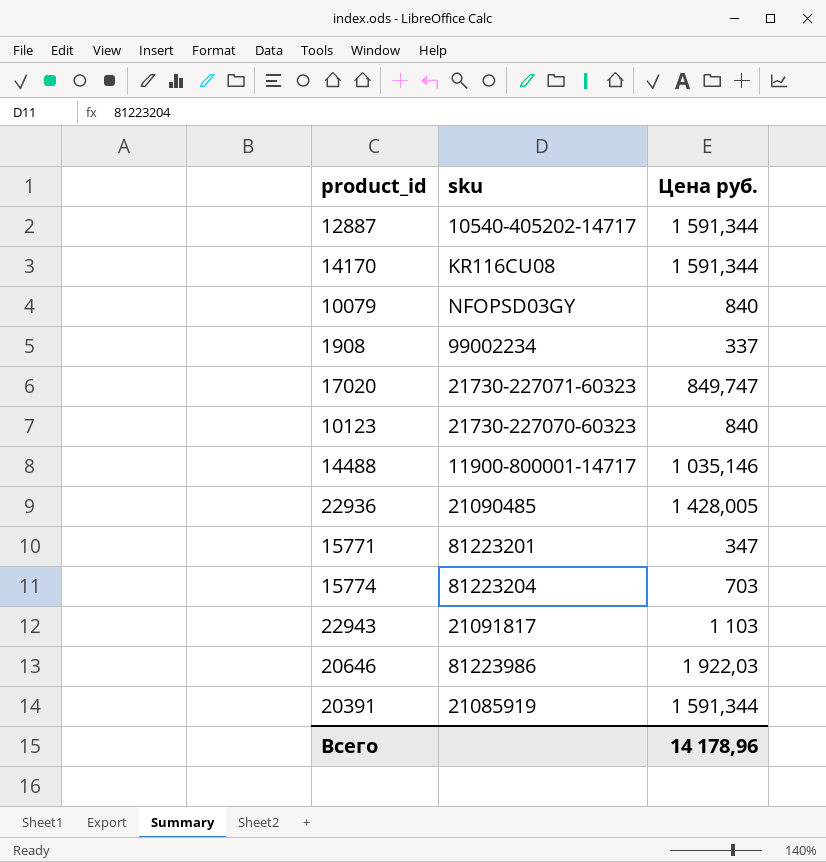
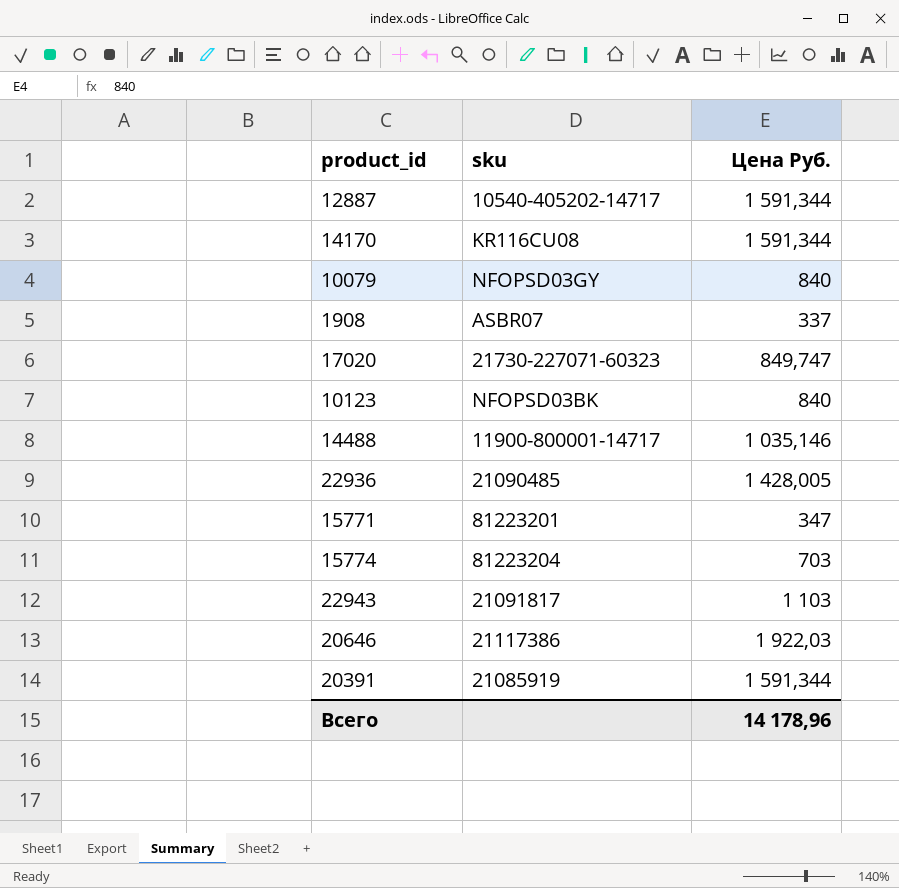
column name: Цена руб. -> Цена Руб.
1908 | sku: 99002234 -> ASBR07
10123 | sku: 21730-227070-60323 -> NFOPSD03BK
20646 | sku: 81223986 -> 21117386

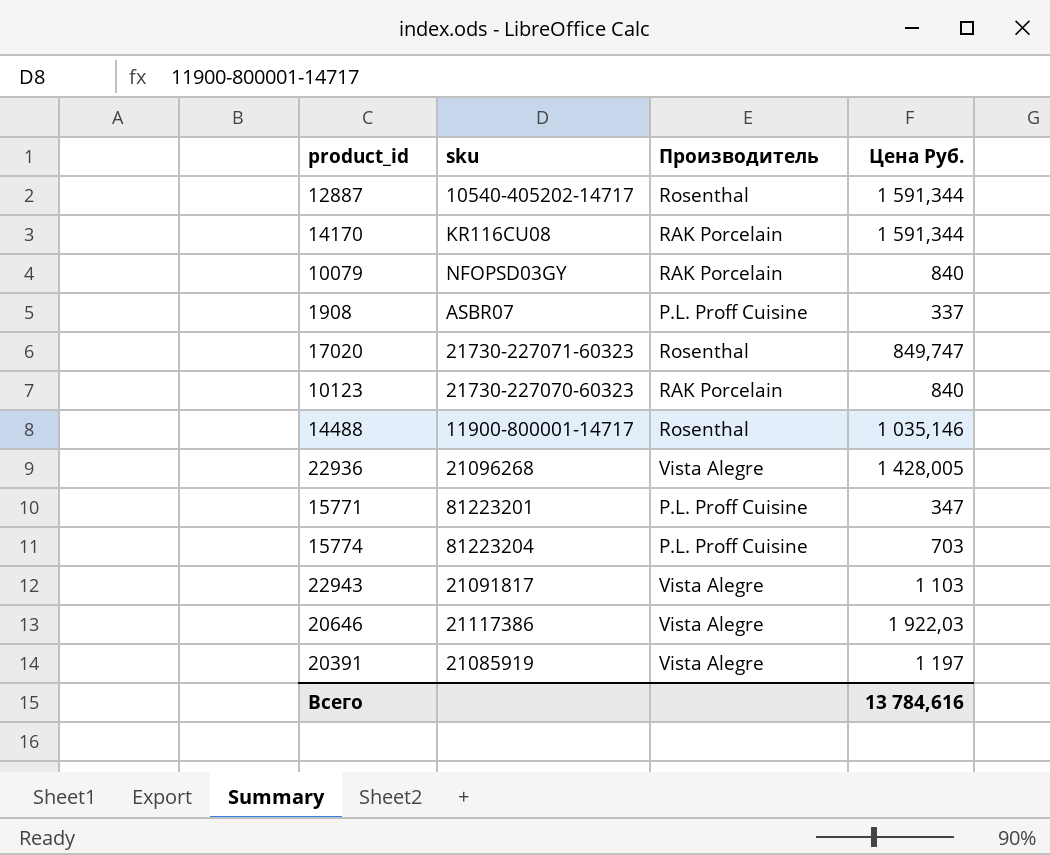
column Производитель | position: none -> 3
10123 | sku: NFOPSD03BK -> 21730-227070-60323
22936 | sku: 21090485 -> 21096268
20391 | Цена Руб.: 1 591,344 -> 1 197
Всего | Цена Руб.: 14 178,96 -> 13 784,616

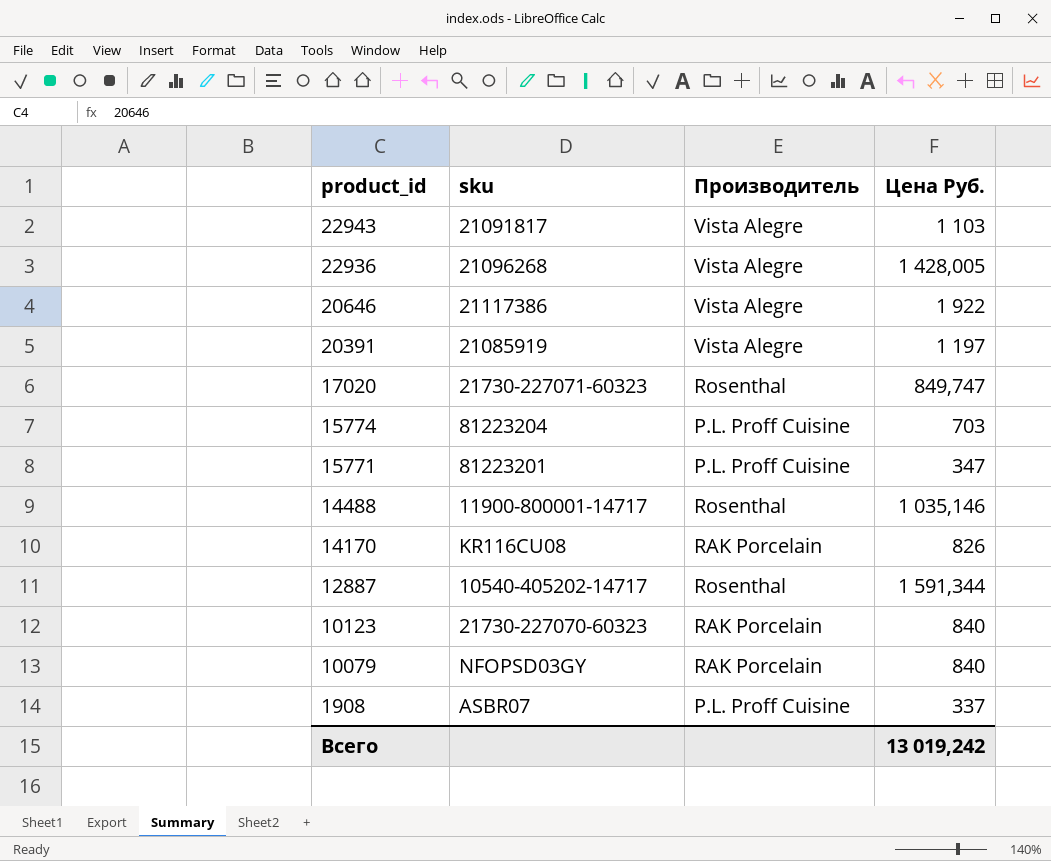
row order: none -> product_id descending
20646 | Цена Руб.: 1 922,03 -> 1 922
14170 | Цена Руб.: 1 591,344 -> 826
Всего | Цена Руб.: 13 784,616 -> 13 019,242

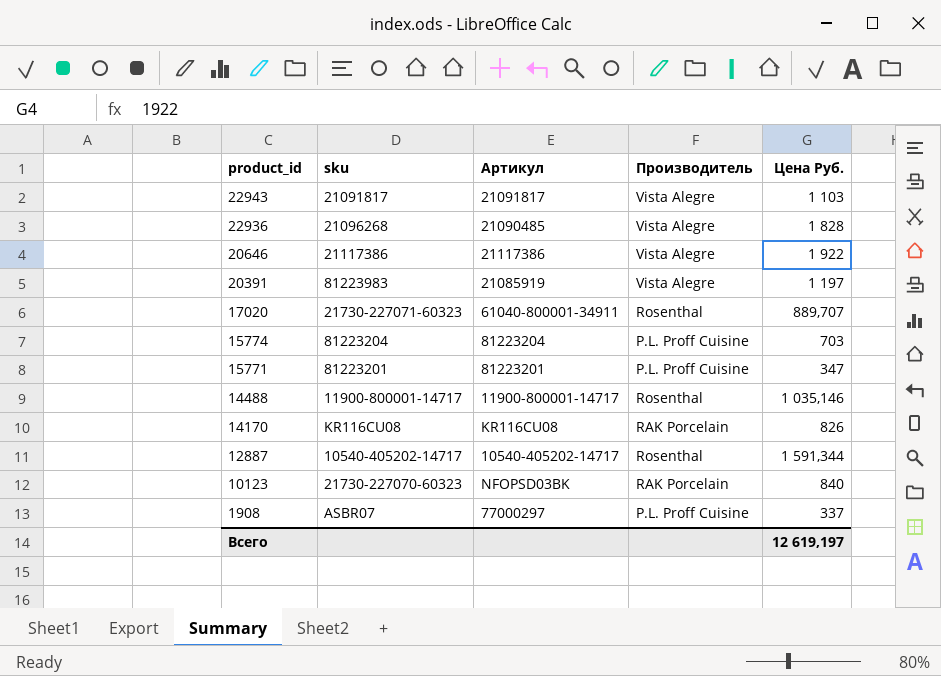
column Артикул | position: none -> 3
row 10079: NFOPSD03GY | RAK Porcelain | 840 -> none
22936 | Цена Руб.: 1 428,005 -> 1 828
20391 | sku: 21085919 -> 81223983
17020 | Цена Руб.: 849,747 -> 889,707
Всего | Цена Руб.: 13 019,242 -> 12 619,197

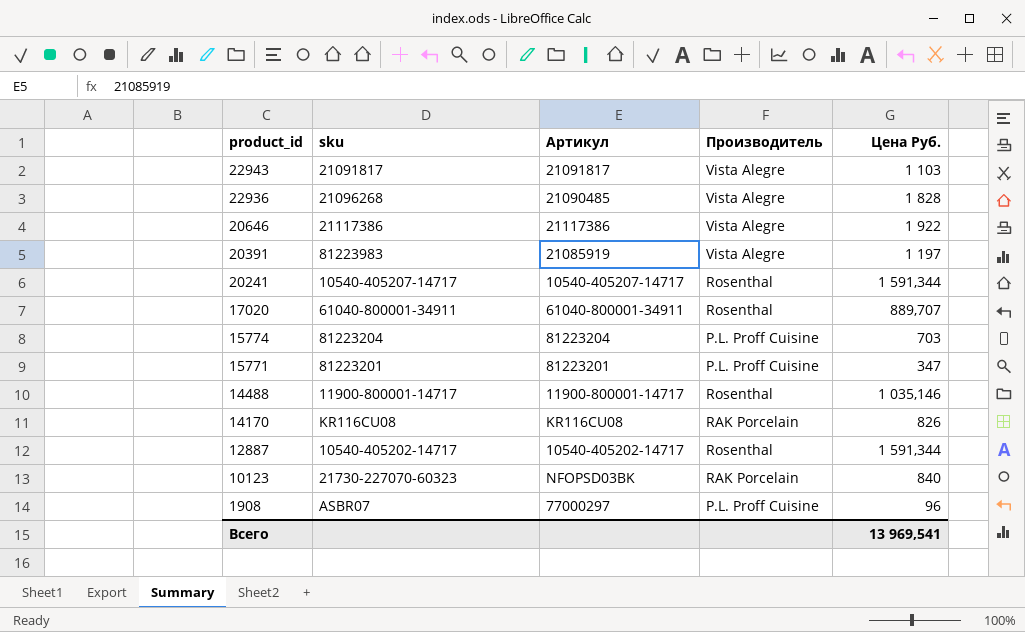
row 20241: none -> 10540-405207-14717 | 10540-405207-14717 | Rosenthal | 1 591,344
17020 | sku: 21730-227071-60323 -> 61040-800001-34911
1908 | Цена Руб.: 337 -> 96
Всего | Цена Руб.: 12 619,197 -> 13 969,541

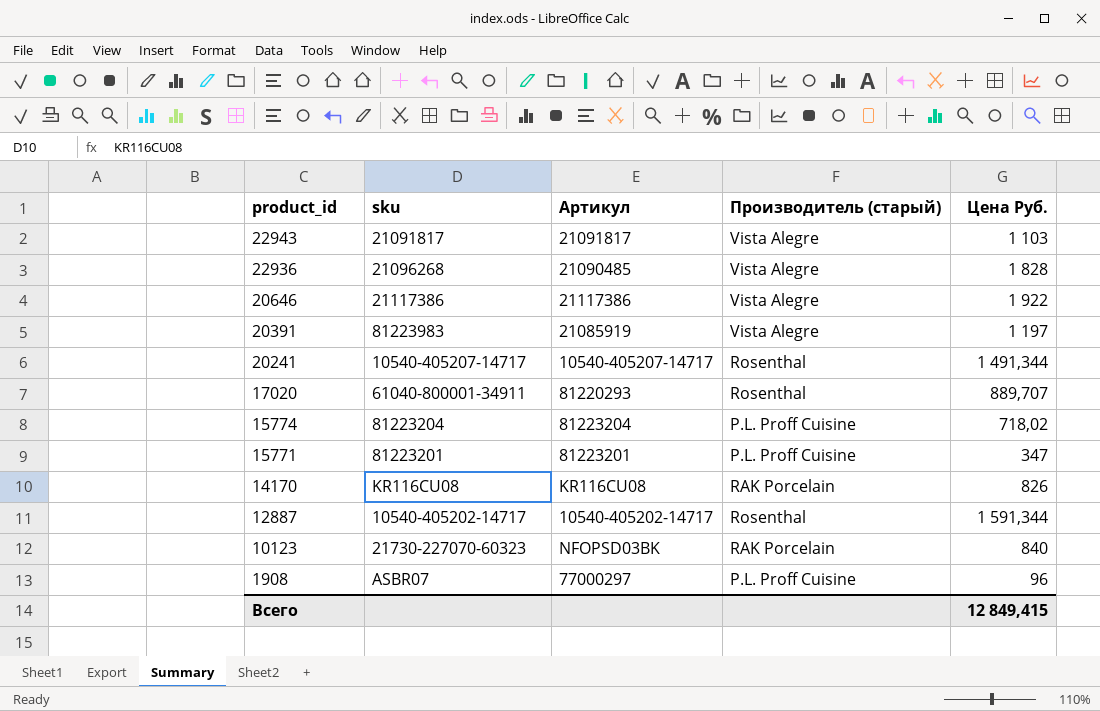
column name: Производитель -> Производитель (старый)
row 14488: 11900-800001-14717 | 11900-800001-14717 | Rosenthal | 1 035,146 -> none
20241 | Цена Руб.: 1 591,344 -> 1 491,344
17020 | Артикул: 61040-800001-34911 -> 81220293
15774 | Цена Руб.: 703 -> 718,02
Всего | Цена Руб.: 13 969,541 -> 12 849,415

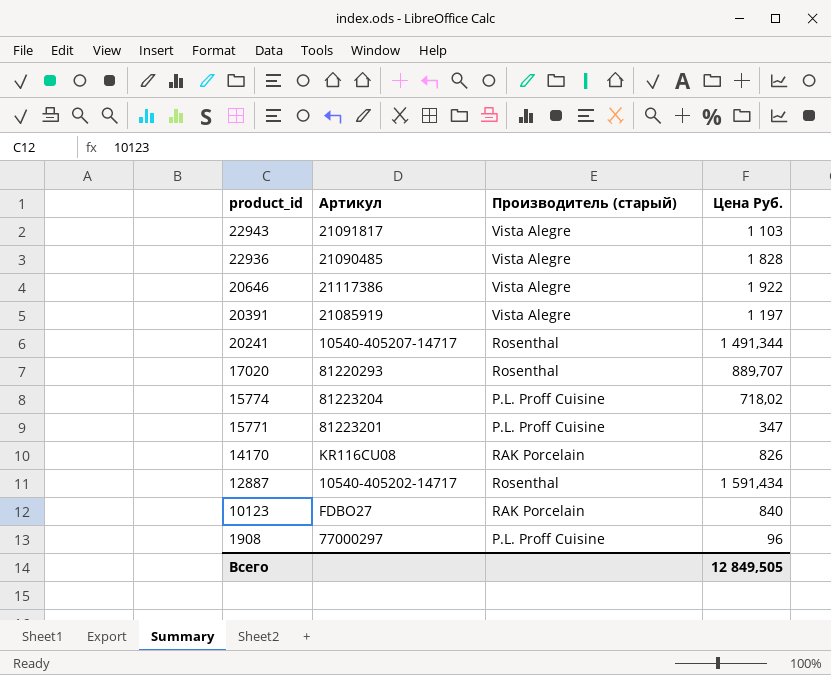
column sku | position: 2 -> none
12887 | Цена Руб.: 1 591,344 -> 1 591,434
10123 | Артикул: NFOPSD03BK -> FDBO27
Всего | Цена Руб.: 12 849,415 -> 12 849,505

